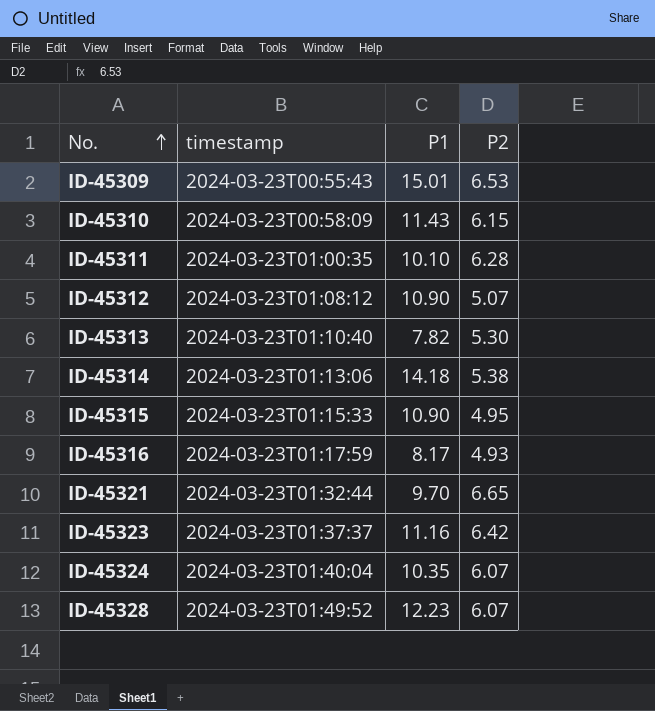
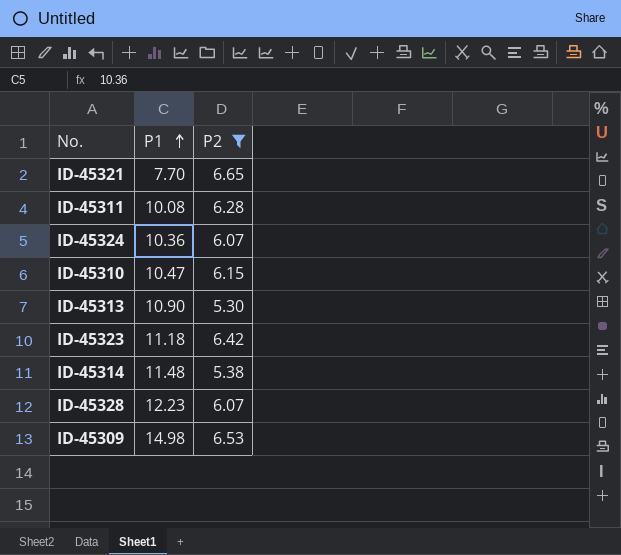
filter: none -> P2 >= 5.30
row order: No. ascending -> P1 ascending
column timestamp | position: 2 -> none
ID-45321 | P1: 9.70 -> 7.70
ID-45311 | P1: 10.10 -> 10.08
ID-45324 | P1: 10.35 -> 10.36
ID-45310 | P1: 11.43 -> 10.47
ID-45313 | P1: 7.82 -> 10.90
ID-45323 | P1: 11.16 -> 11.18
ID-45314 | P1: 14.18 -> 11.48
ID-45309 | P1: 15.01 -> 14.98

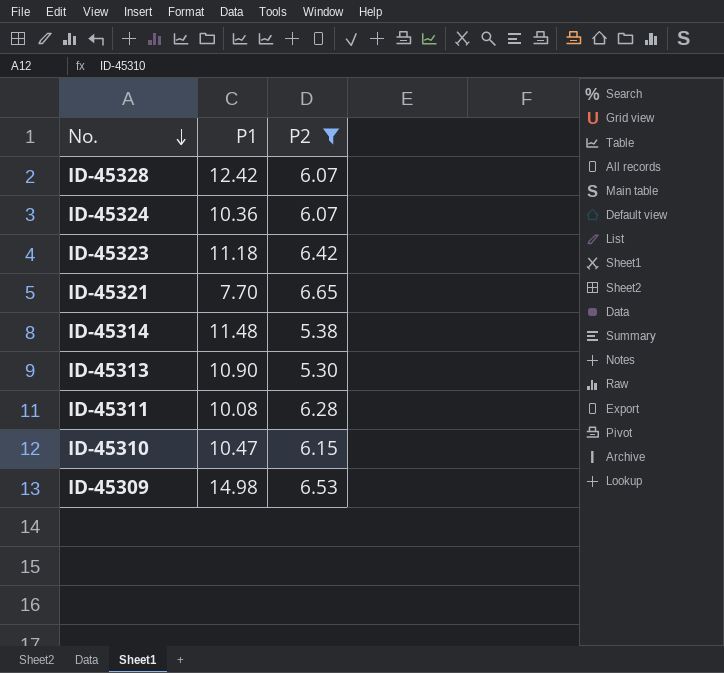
row order: P1 ascending -> No. descending
ID-45328 | P1: 12.23 -> 12.42

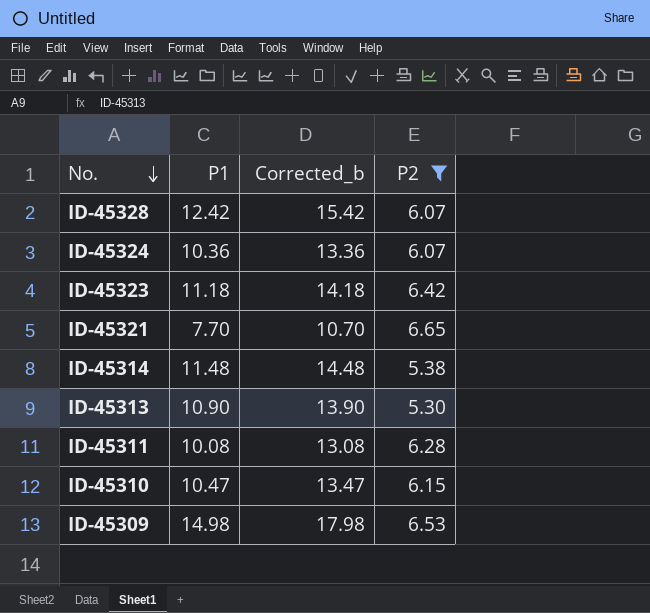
column Corrected_b | formula: none -> [P1] + 3

